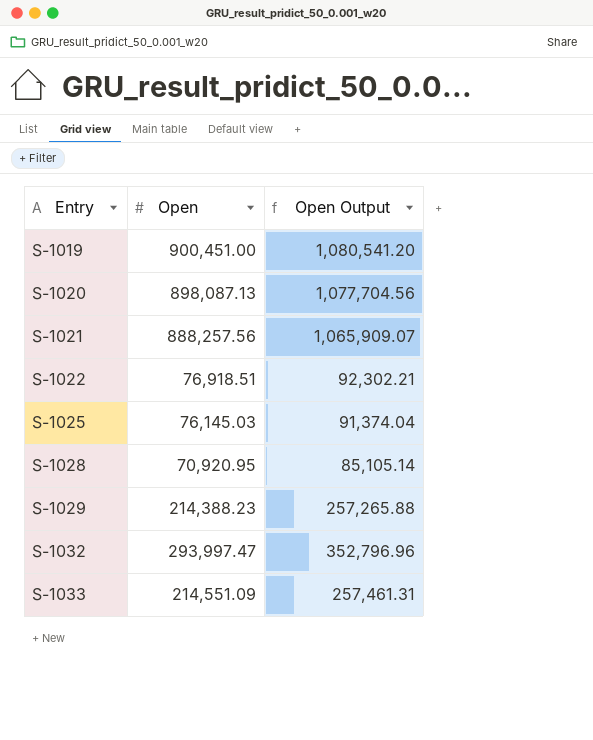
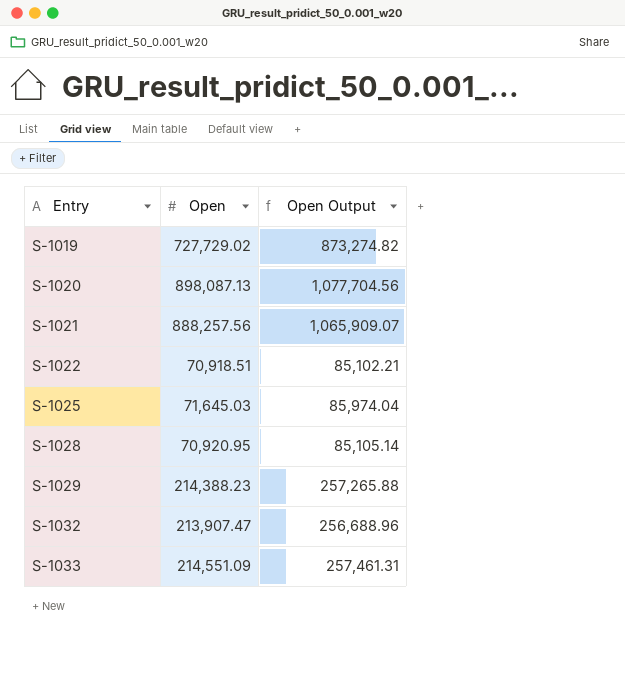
S-1019 | Open: 900,451.00 -> 727,729.02
S-1019 | Open Output: 1,080,541.20 -> 873,274.82
S-1022 | Open: 76,918.51 -> 70,918.51
S-1022 | Open Output: 92,302.21 -> 85,102.21
S-1025 | Open: 76,145.03 -> 71,645.03
S-1025 | Open Output: 91,374.04 -> 85,974.04
S-1032 | Open: 293,997.47 -> 213,907.47
S-1032 | Open Output: 352,796.96 -> 256,688.96

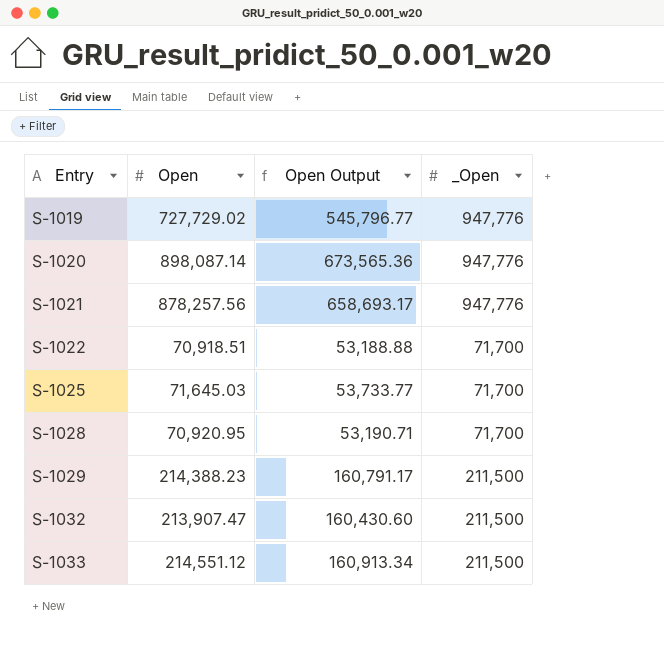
column Open Output | formula: [Open] * 1.2 -> [Open] * 0.75
column _Open | position: none -> 4
S-1020 | Open: 898,087.13 -> 898,087.14
S-1021 | Open: 888,257.56 -> 878,257.56
S-1033 | Open: 214,551.09 -> 214,551.12

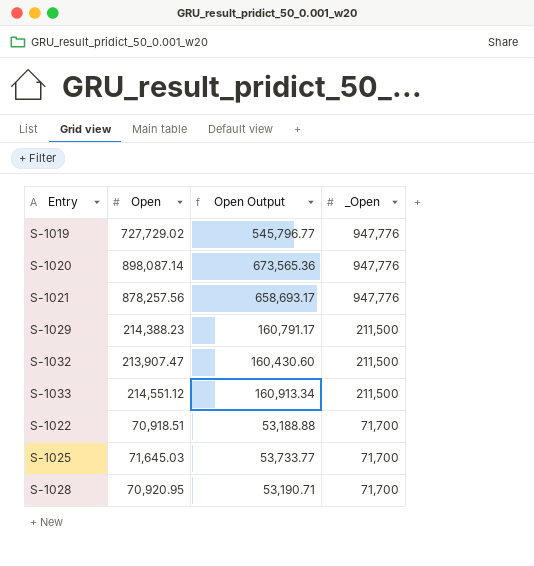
row order: Entry ascending -> _Open descending

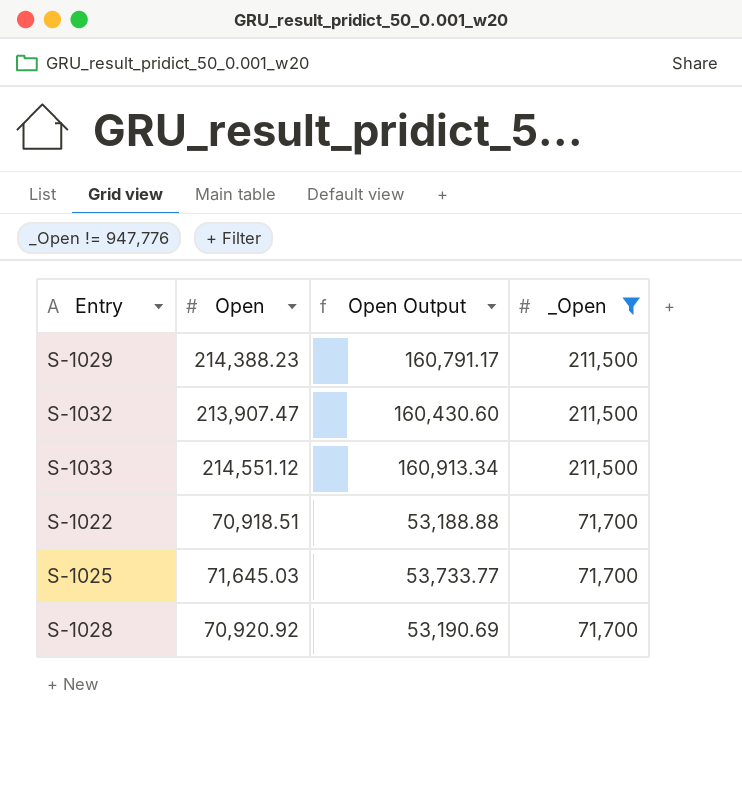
filter: none -> _Open != 947,776
S-1028 | Open: 70,920.95 -> 70,920.92
S-1028 | Open Output: 53,190.71 -> 53,190.69

